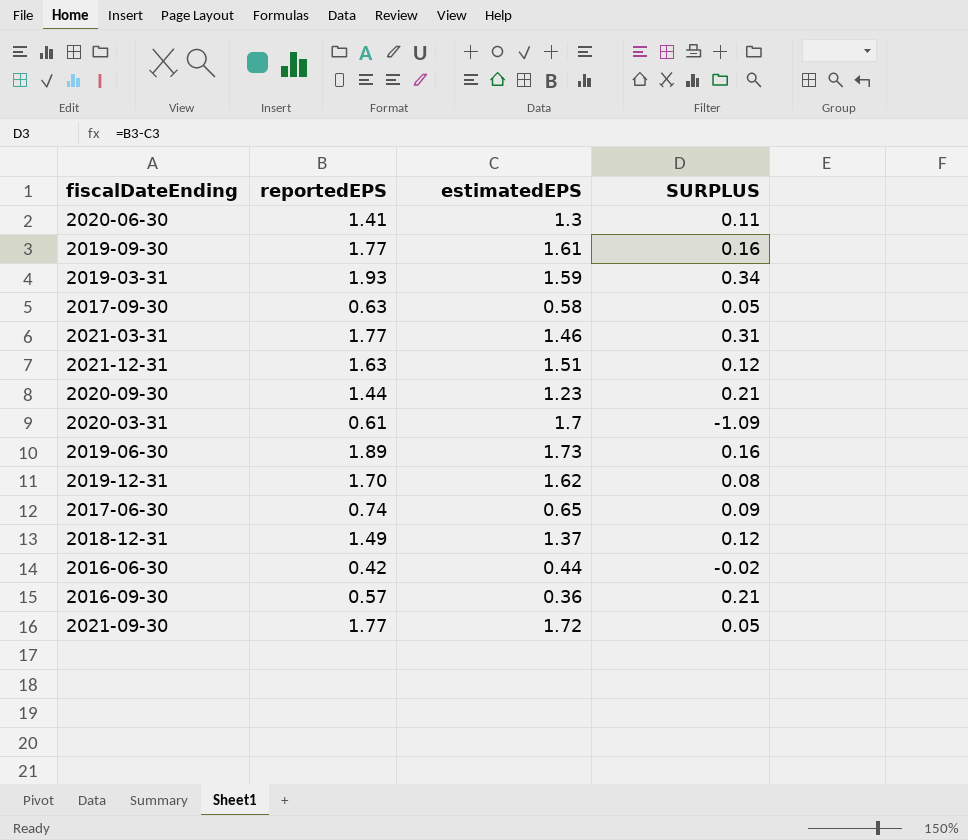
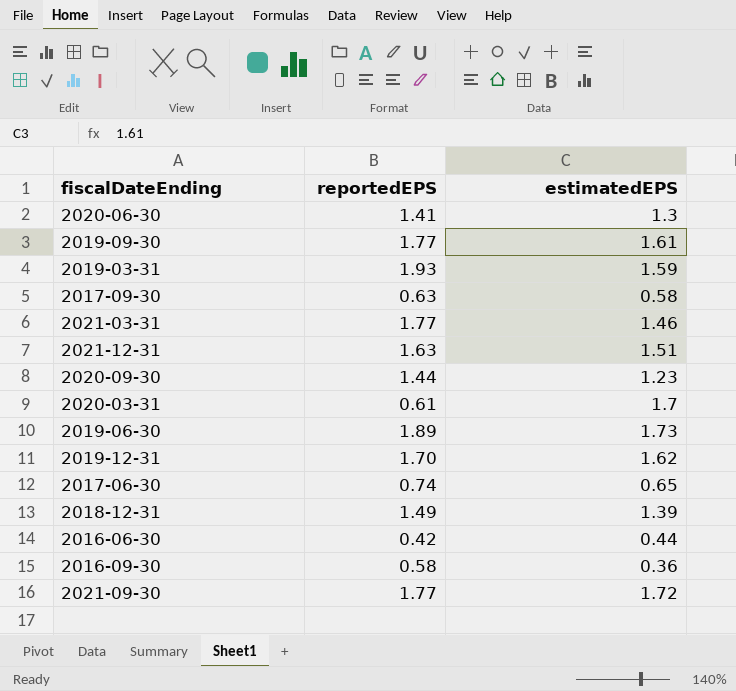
column SURPLUS | formula: [reportedEPS] - [estimatedEPS] -> none
2018-12-31 | estimatedEPS: 1.37 -> 1.39
2016-09-30 | reportedEPS: 0.57 -> 0.58

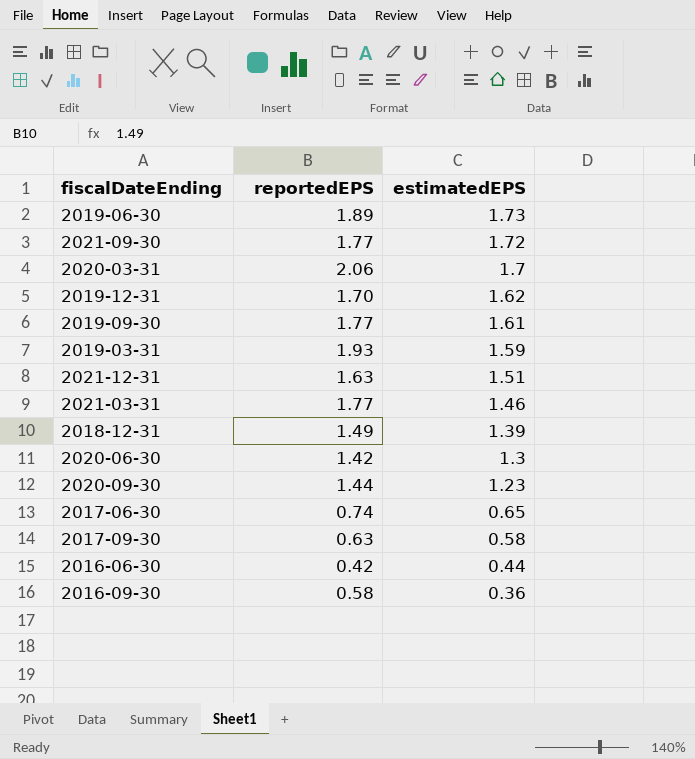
row order: none -> estimatedEPS descending
2020-03-31 | reportedEPS: 0.61 -> 2.06
2020-06-30 | reportedEPS: 1.41 -> 1.42

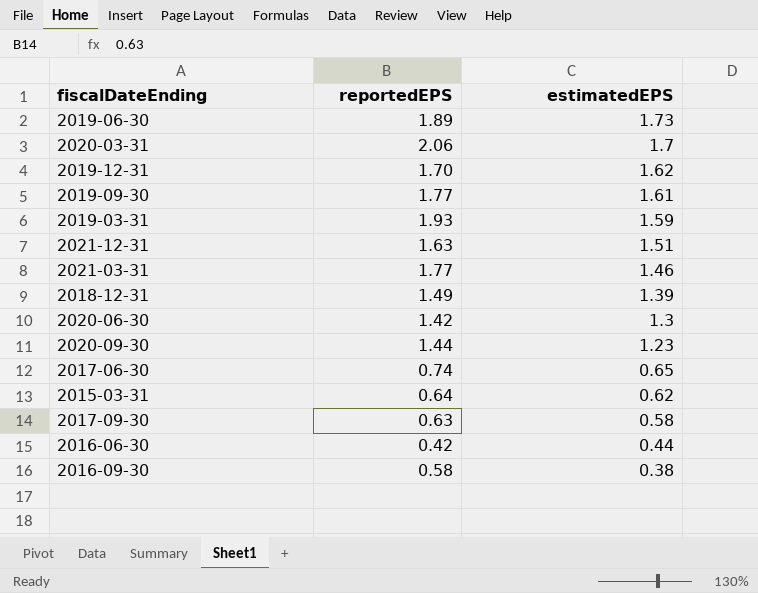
row 2021-09-30: 1.77 | 1.72 -> none
row 2015-03-31: none -> 0.64 | 0.62
2016-09-30 | estimatedEPS: 0.36 -> 0.38

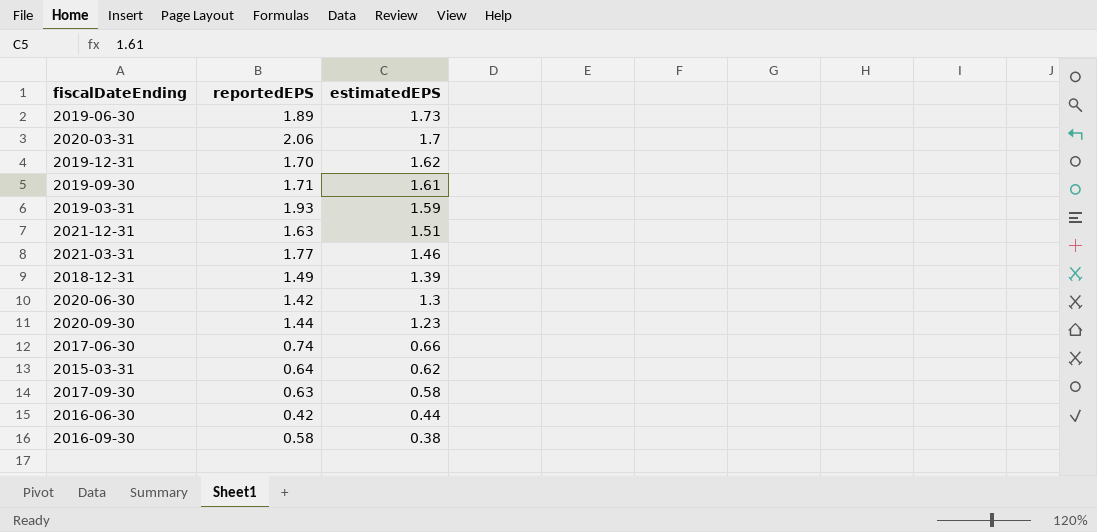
2019-09-30 | reportedEPS: 1.77 -> 1.71
2017-06-30 | estimatedEPS: 0.65 -> 0.66

